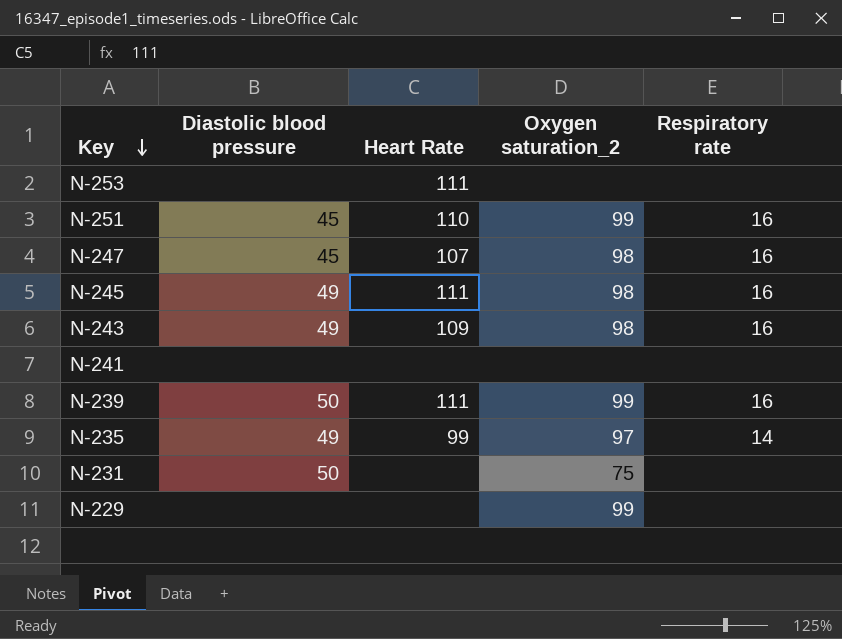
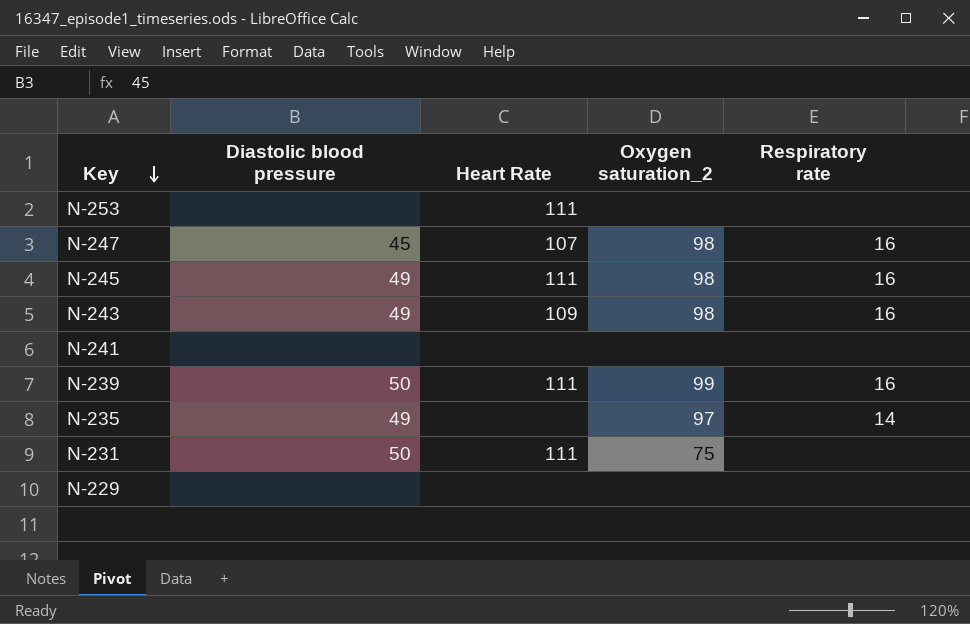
row N-251: 45 | 110 | 99 | 16 -> none
N-235 | Heart Rate: 99 -> none
N-231 | Heart Rate: none -> 111
N-229 | Oxygen saturation_2: 99 -> none

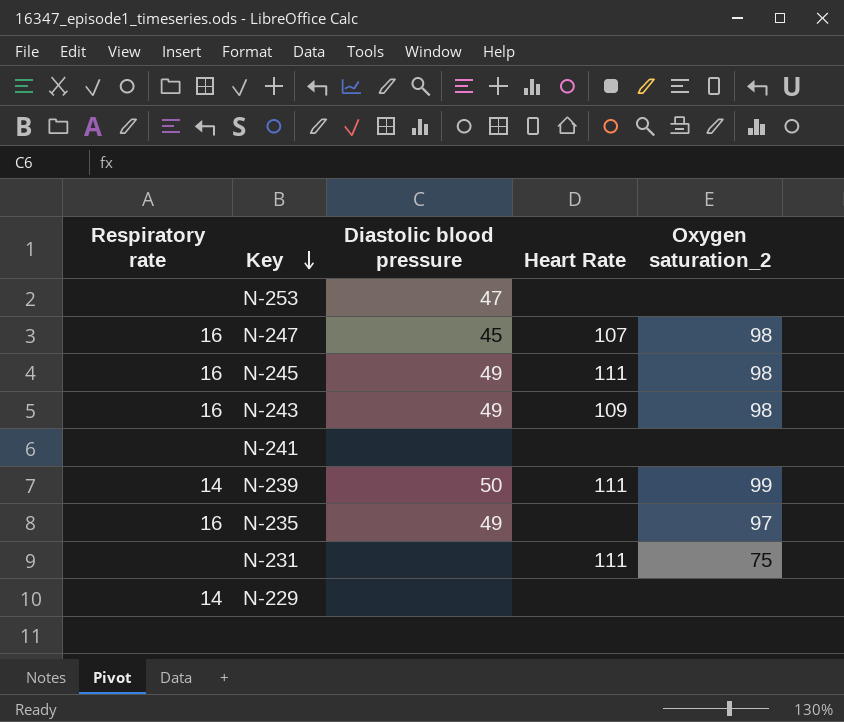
column Respiratory rate | position: 5 -> 1
N-253 | Diastolic blood pressure: none -> 47
N-253 | Heart Rate: 111 -> none
N-239 | Respiratory rate: 16 -> 14
N-235 | Respiratory rate: 14 -> 16
N-231 | Diastolic blood pressure: 50 -> none
N-229 | Respiratory rate: none -> 14

